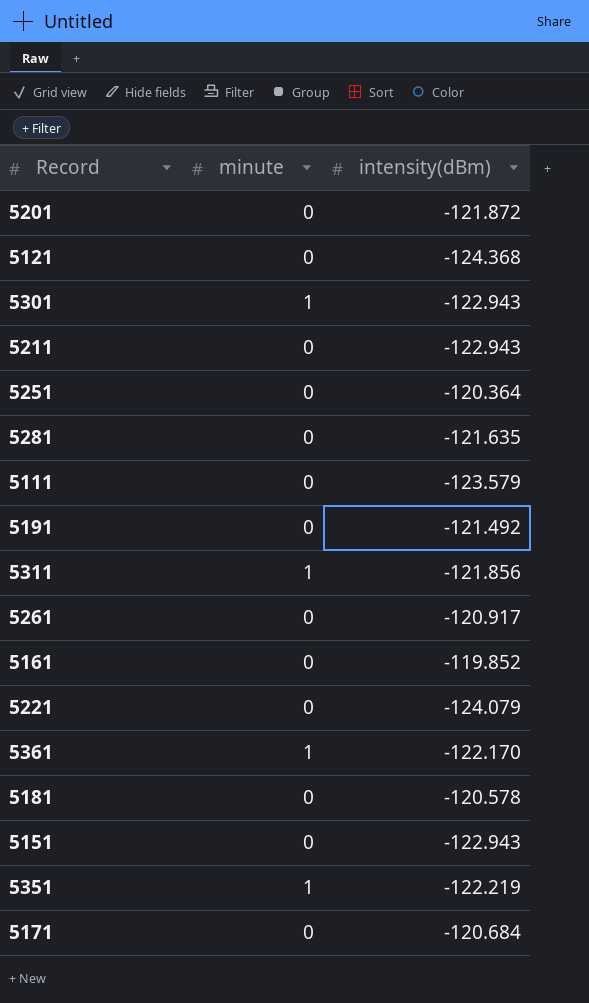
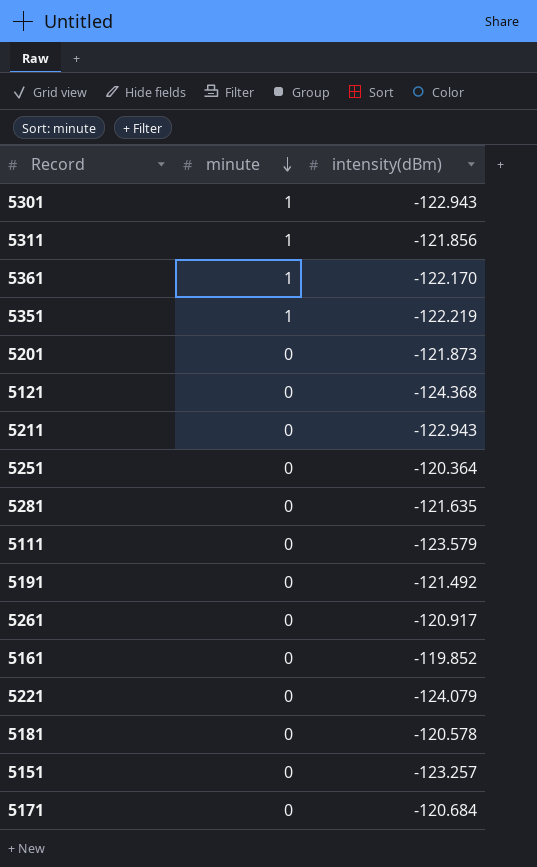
row order: none -> minute descending
5201 | intensity(dBm): -121.872 -> -121.873
5151 | intensity(dBm): -122.943 -> -123.257

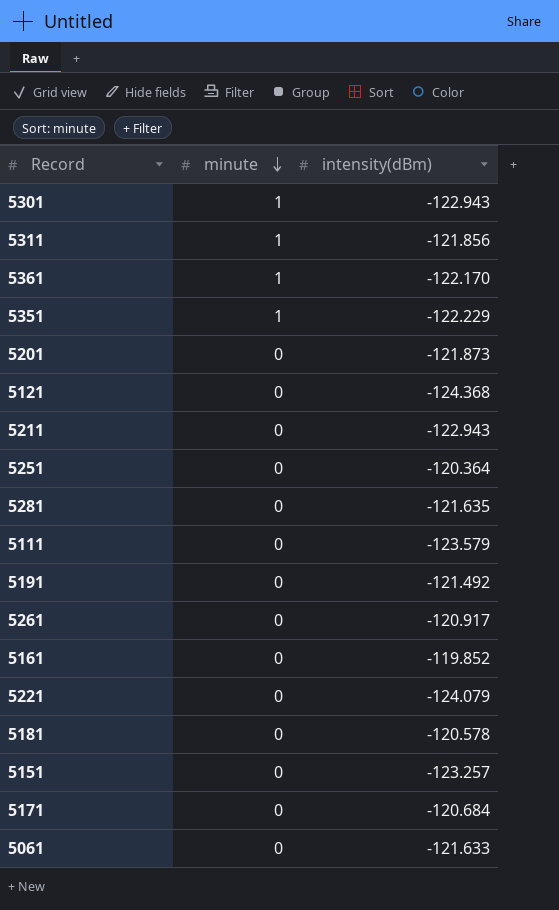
5351 | intensity(dBm): -122.219 -> -122.229
row 5061: none -> 0 | -121.633

